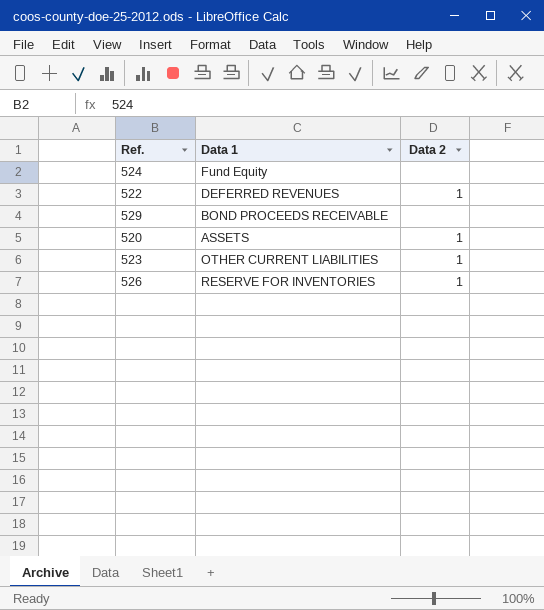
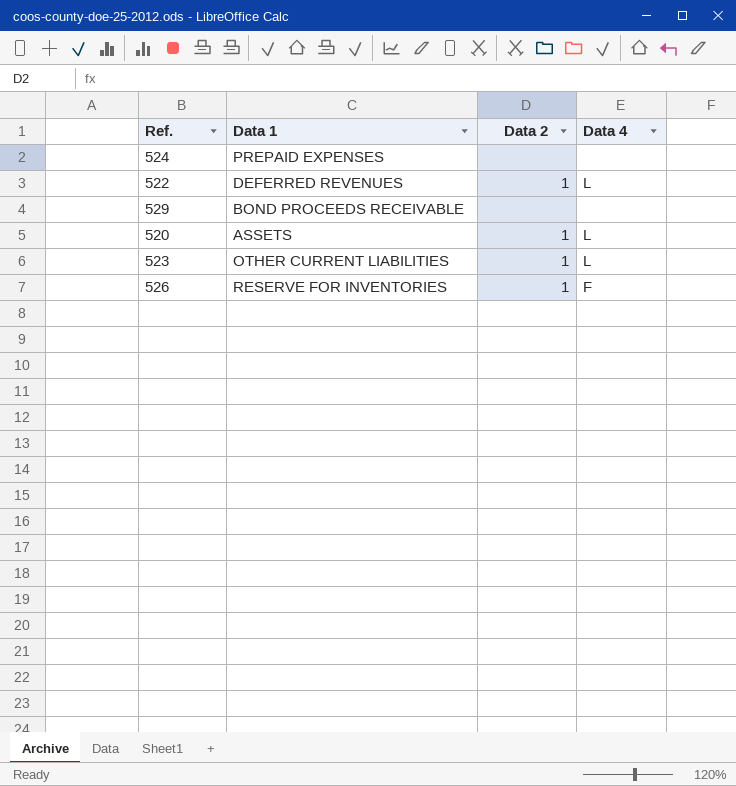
column Data 4 | position: none -> 4
524 | Data 1: Fund Equity -> PREPAID EXPENSES

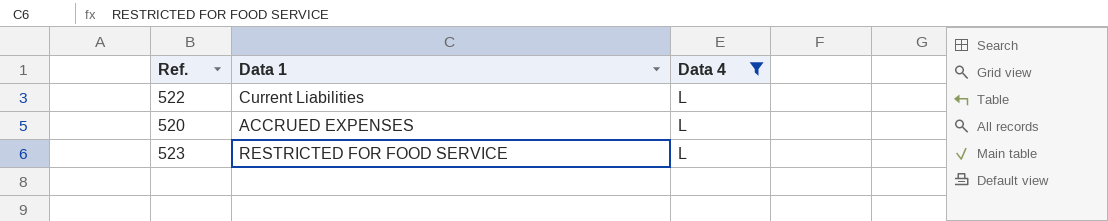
filter: none -> Data 4 = L
column Data 2 | position: 3 -> none
522 | Data 1: DEFERRED REVENUES -> Current Liabilities
520 | Data 1: ASSETS -> ACCRUED EXPENSES
523 | Data 1: OTHER CURRENT LIABILITIES -> RESTRICTED FOR FOOD SERVICE

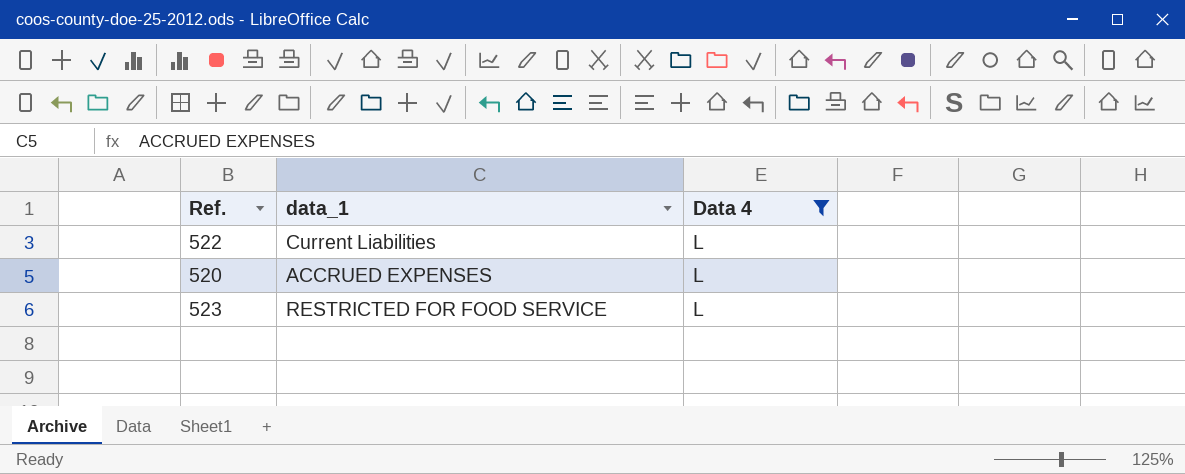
column name: Data 1 -> data_1

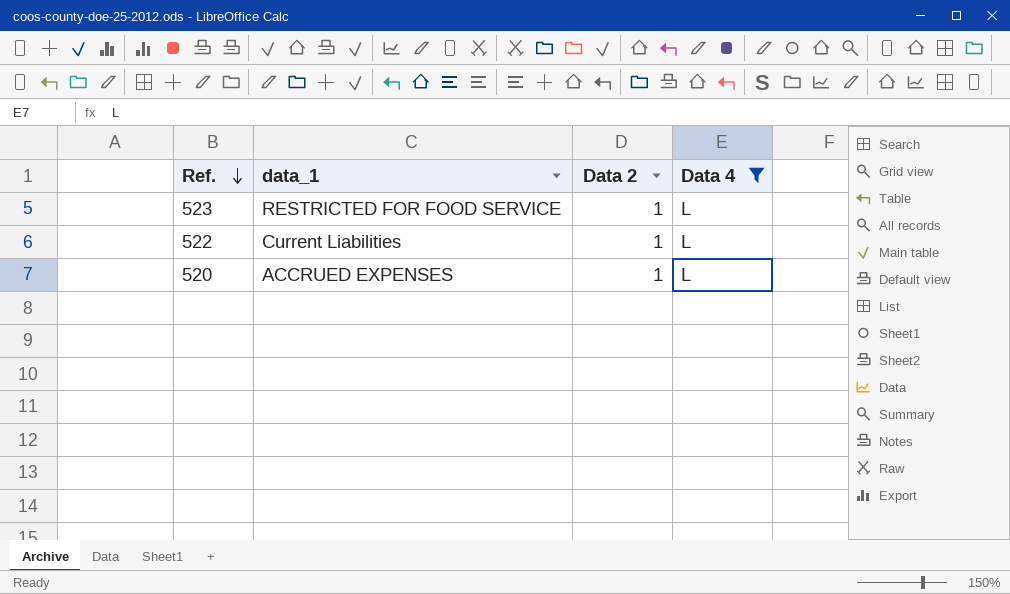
row order: none -> Ref. descending
column Data 2 | position: none -> 3

